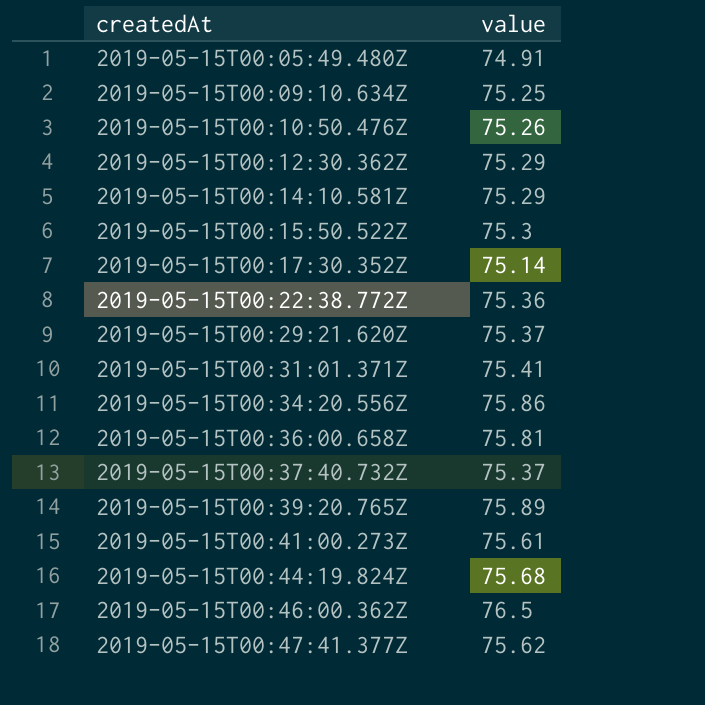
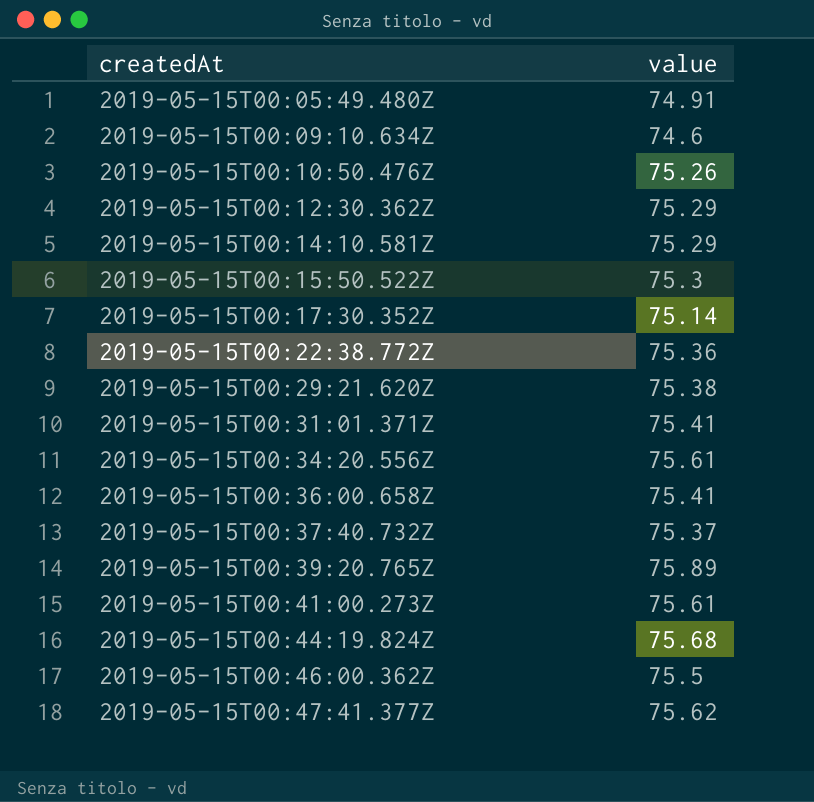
2019-05-15T00:09:10.634Z | value: 75.25 -> 74.6
2019-05-15T00:29:21.620Z | value: 75.37 -> 75.38
2019-05-15T00:34:20.556Z | value: 75.86 -> 75.61
2019-05-15T00:36:00.658Z | value: 75.81 -> 75.41
2019-05-15T00:46:00.362Z | value: 76.5 -> 75.5

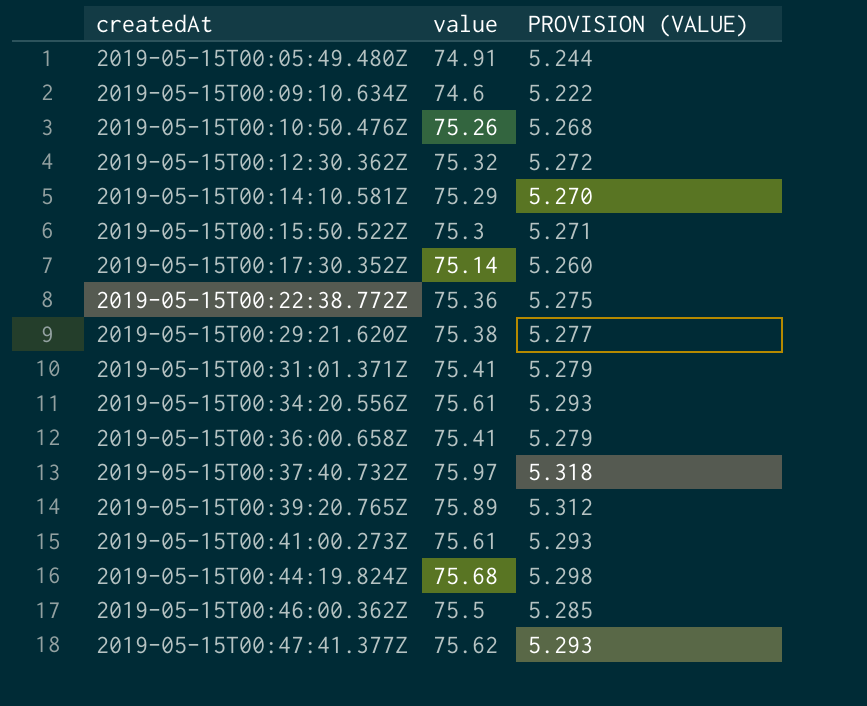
column PROVISION (VALUE) | formula: none -> [value] * 0.07
2019-05-15T00:12:30.362Z | value: 75.29 -> 75.32
2019-05-15T00:37:40.732Z | value: 75.37 -> 75.97

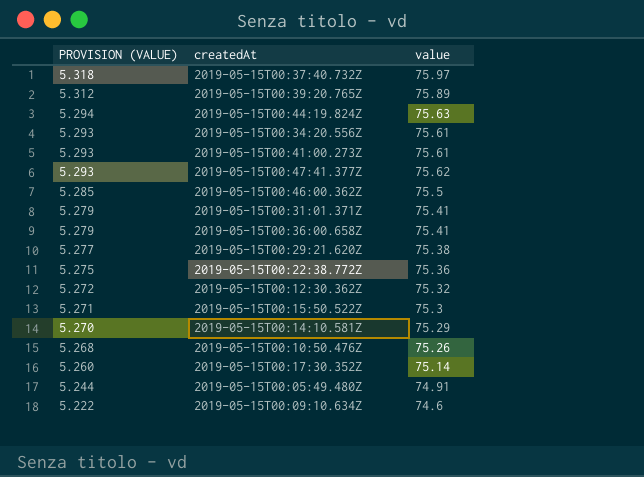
row order: createdAt ascending -> PROVISION (VALUE) descending
column PROVISION (VALUE) | position: 3 -> 1
2019-05-15T00:44:19.824Z | PROVISION (VALUE): 5.298 -> 5.294
2019-05-15T00:44:19.824Z | value: 75.68 -> 75.63

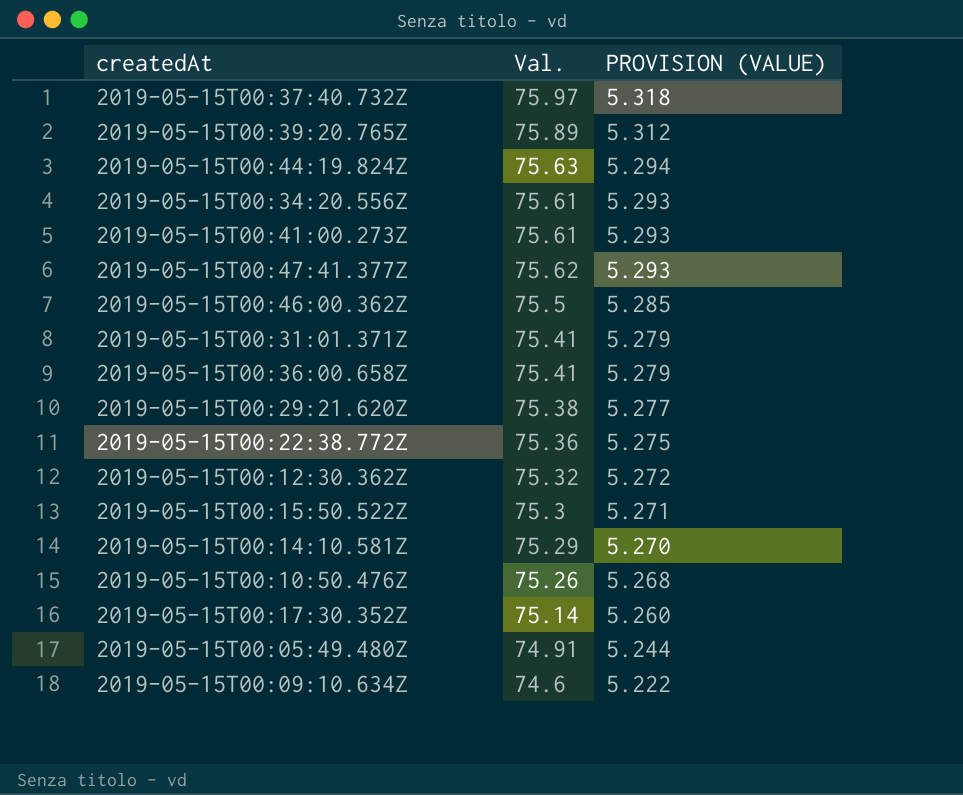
column name: value -> Val.
column PROVISION (VALUE) | position: 1 -> 3

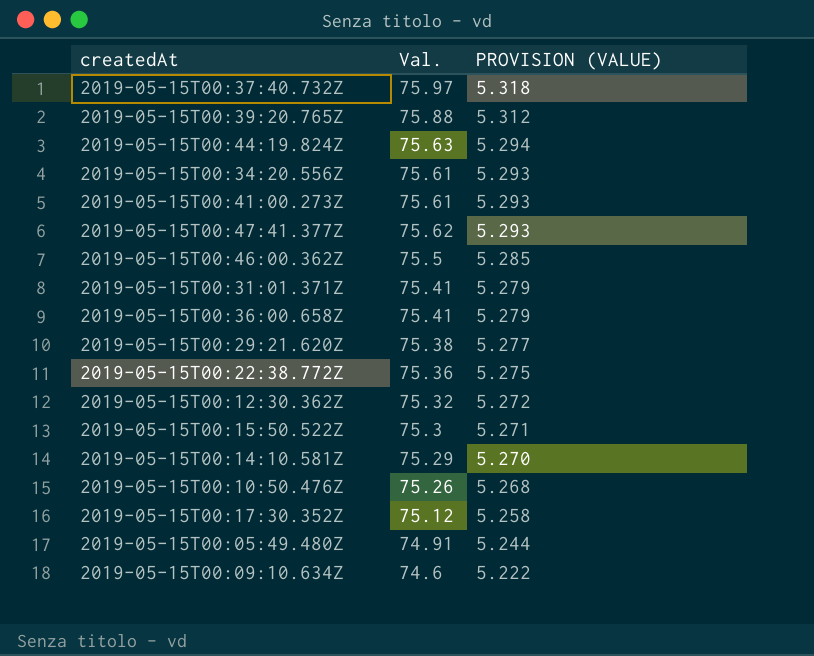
2019-05-15T00:39:20.765Z | Val.: 75.89 -> 75.88
2019-05-15T00:17:30.352Z | Val.: 75.14 -> 75.12
2019-05-15T00:17:30.352Z | PROVISION (VALUE): 5.260 -> 5.258

